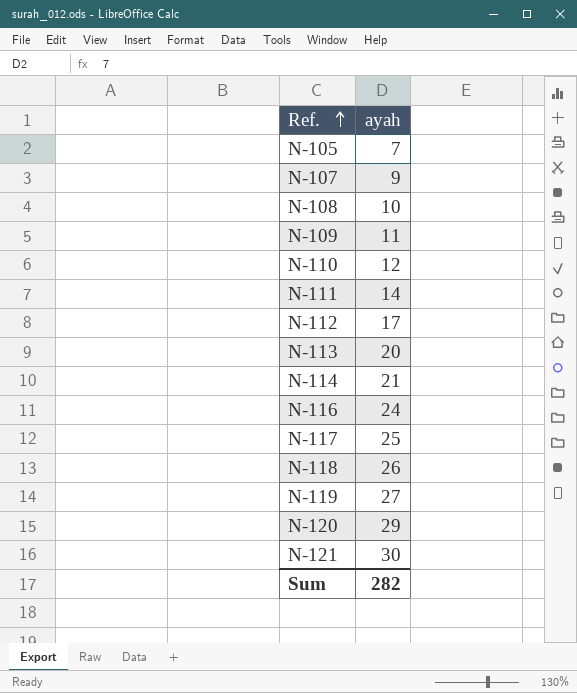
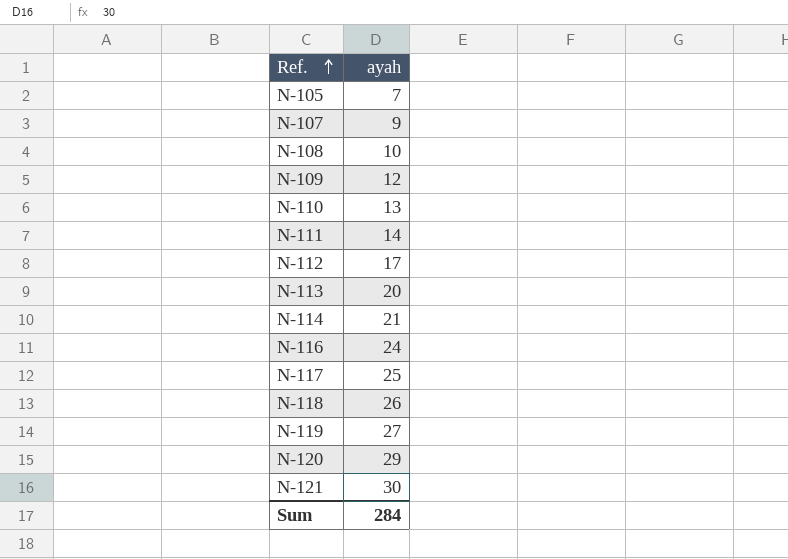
N-109 | ayah: 11 -> 12
N-110 | ayah: 12 -> 13
Sum | ayah: 282 -> 284

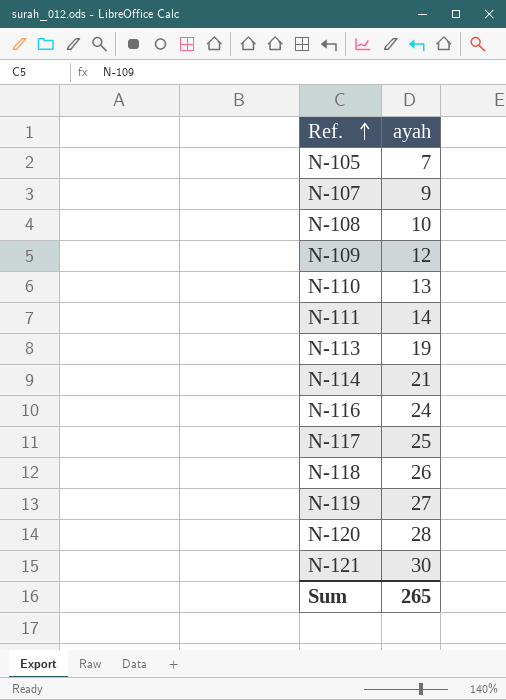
row N-112: 17 -> none
N-113 | ayah: 20 -> 19
N-120 | ayah: 29 -> 28
Sum | ayah: 284 -> 265

